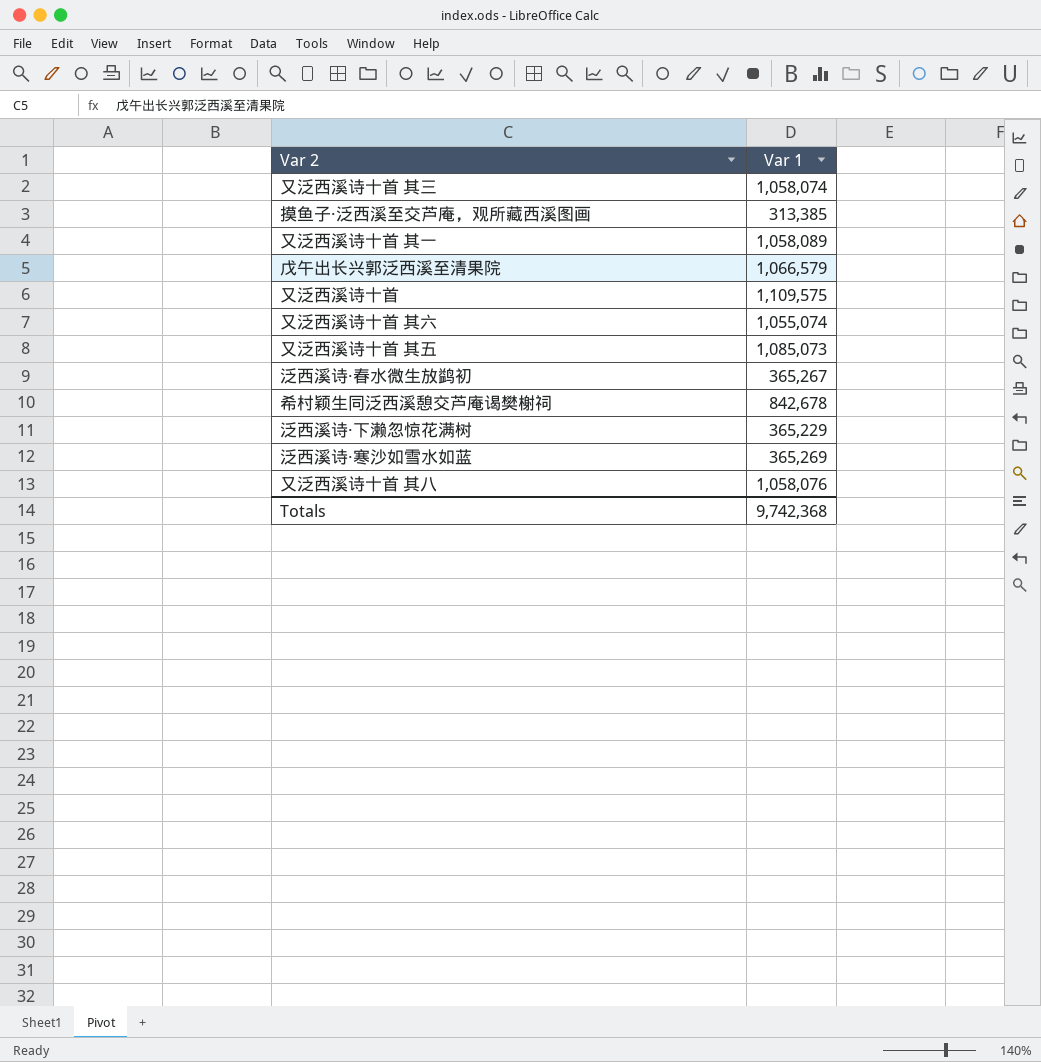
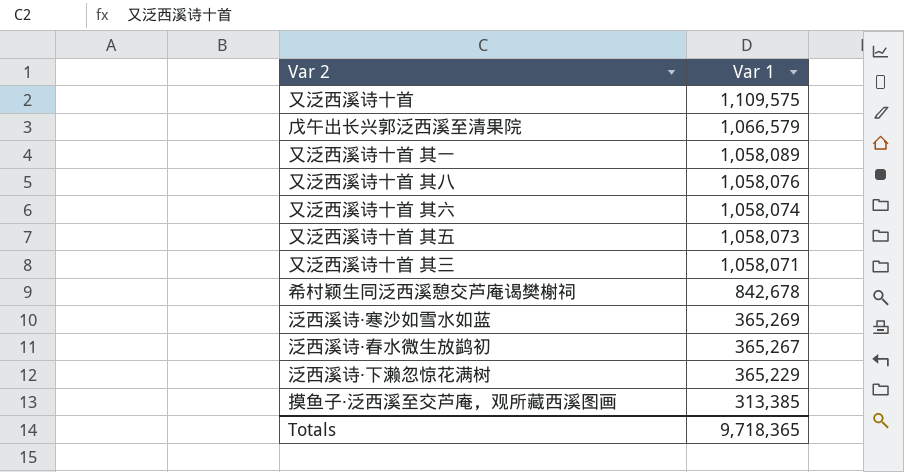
row order: none -> Var 1 descending
又泛西溪诗十首 其六 | Var 1: 1,055,074 -> 1,058,074
又泛西溪诗十首 其五 | Var 1: 1,085,073 -> 1,058,073
又泛西溪诗十首 其三 | Var 1: 1,058,074 -> 1,058,071
Totals | Var 1: 9,742,368 -> 9,718,365

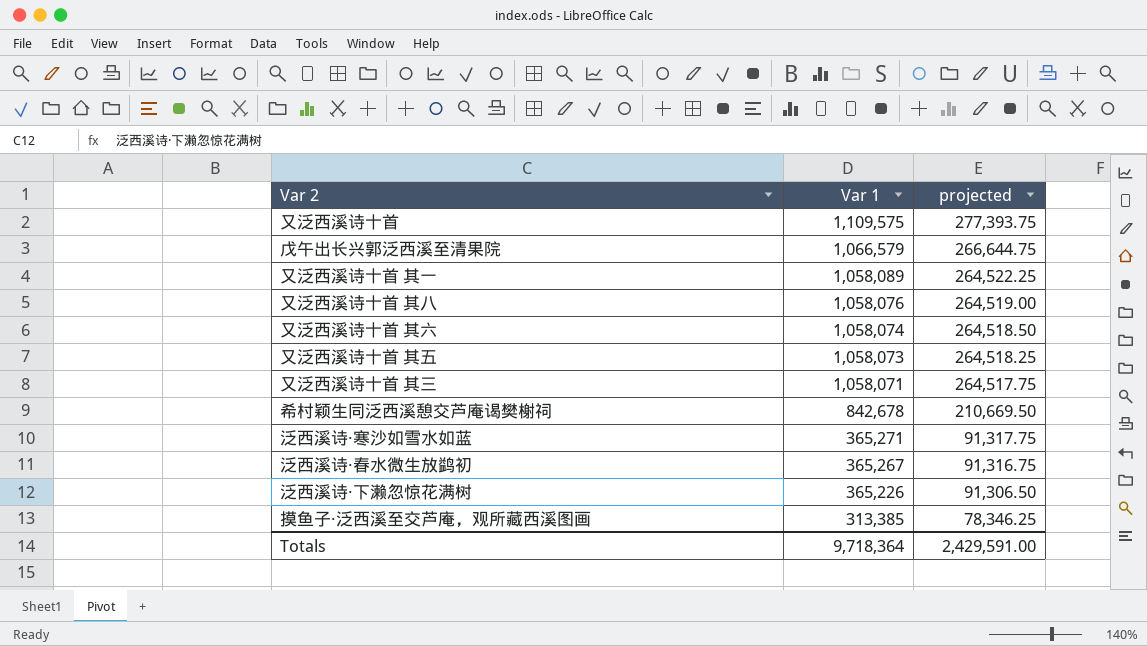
column projected | formula: none -> [Var 1] * 0.25
泛西溪诗·寒沙如雪水如蓝 | Var 1: 365,269 -> 365,271
泛西溪诗·下濑忽惊花满树 | Var 1: 365,229 -> 365,226
Totals | Var 1: 9,718,365 -> 9,718,364

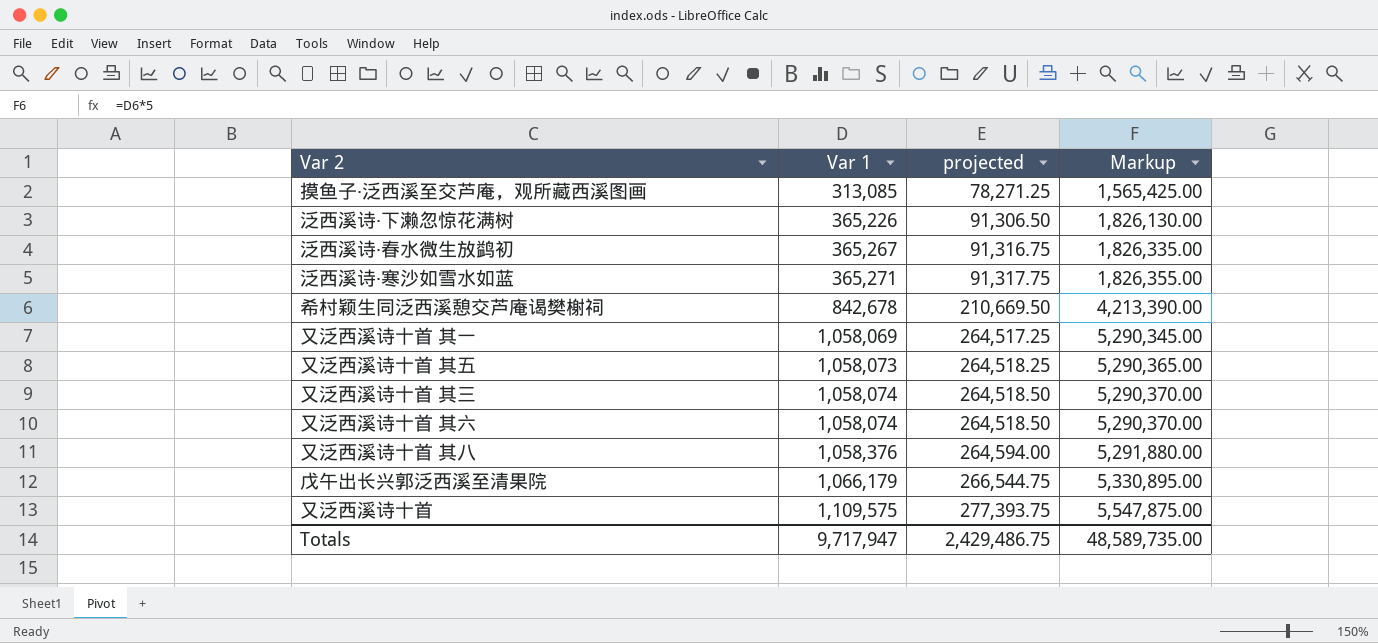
row order: Var 1 descending -> Var 1 ascending
column Markup | formula: none -> [Var 1] * 5
摸鱼子·泛西溪至交芦庵，观所藏西溪图画 | Var 1: 313,385 -> 313,085
摸鱼子·泛西溪至交芦庵，观所藏西溪图画 | projected: 78,346.25 -> 78,271.25
又泛西溪诗十首 其一 | Var 1: 1,058,089 -> 1,058,069
又泛西溪诗十首 其一 | projected: 264,522.25 -> 264,517.25
又泛西溪诗十首 其三 | Var 1: 1,058,071 -> 1,058,074
又泛西溪诗十首 其三 | projected: 264,517.75 -> 264,518.50
又泛西溪诗十首 其八 | Var 1: 1,058,076 -> 1,058,376
又泛西溪诗十首 其八 | projected: 264,519.00 -> 264,594.00
戊午出长兴郭泛西溪至清果院 | Var 1: 1,066,579 -> 1,066,179
戊午出长兴郭泛西溪至清果院 | projected: 266,644.75 -> 266,544.75
Totals | Var 1: 9,718,364 -> 9,717,947
Totals | projected: 2,429,591.00 -> 2,429,486.75

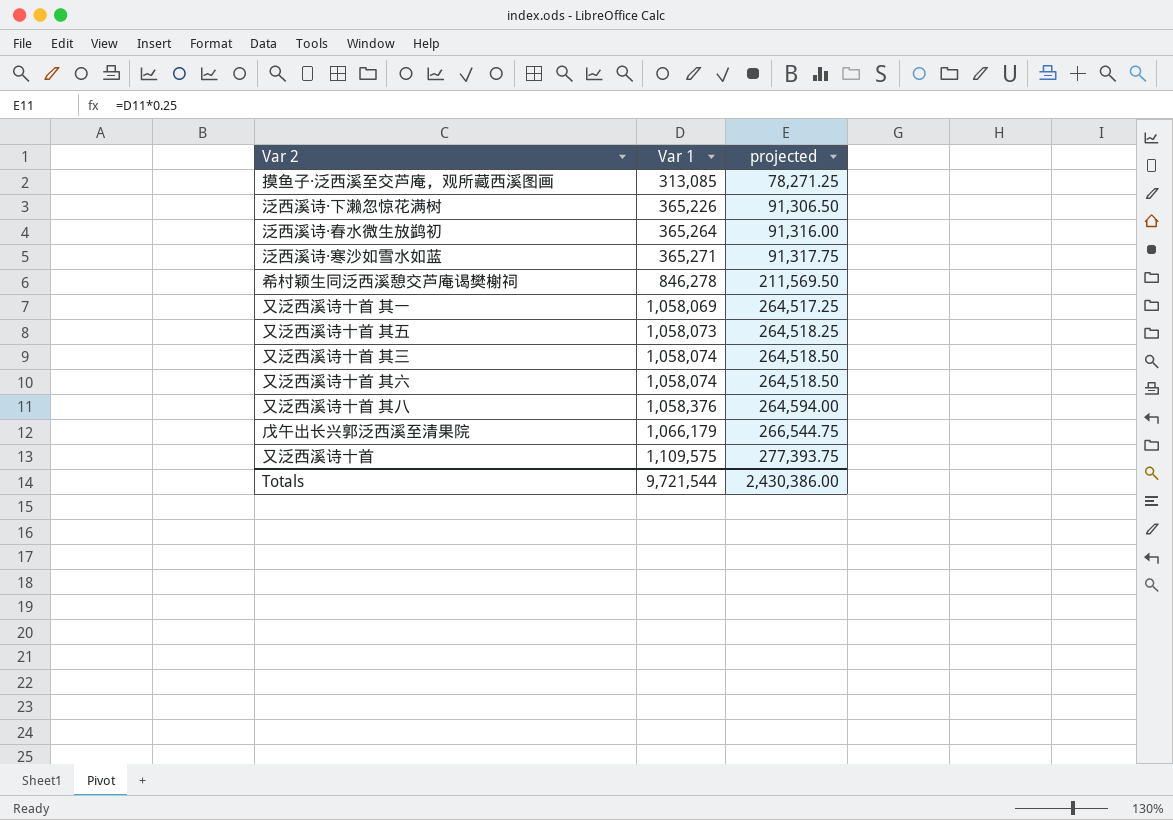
column Markup | formula: [Var 1] * 5 -> none
泛西溪诗·春水微生放鹢初 | Var 1: 365,267 -> 365,264
泛西溪诗·春水微生放鹢初 | projected: 91,316.75 -> 91,316.00
希村颖生同泛西溪憩交芦庵谒樊榭祠 | Var 1: 842,678 -> 846,278
希村颖生同泛西溪憩交芦庵谒樊榭祠 | projected: 210,669.50 -> 211,569.50
Totals | Var 1: 9,717,947 -> 9,721,544
Totals | projected: 2,429,486.75 -> 2,430,386.00

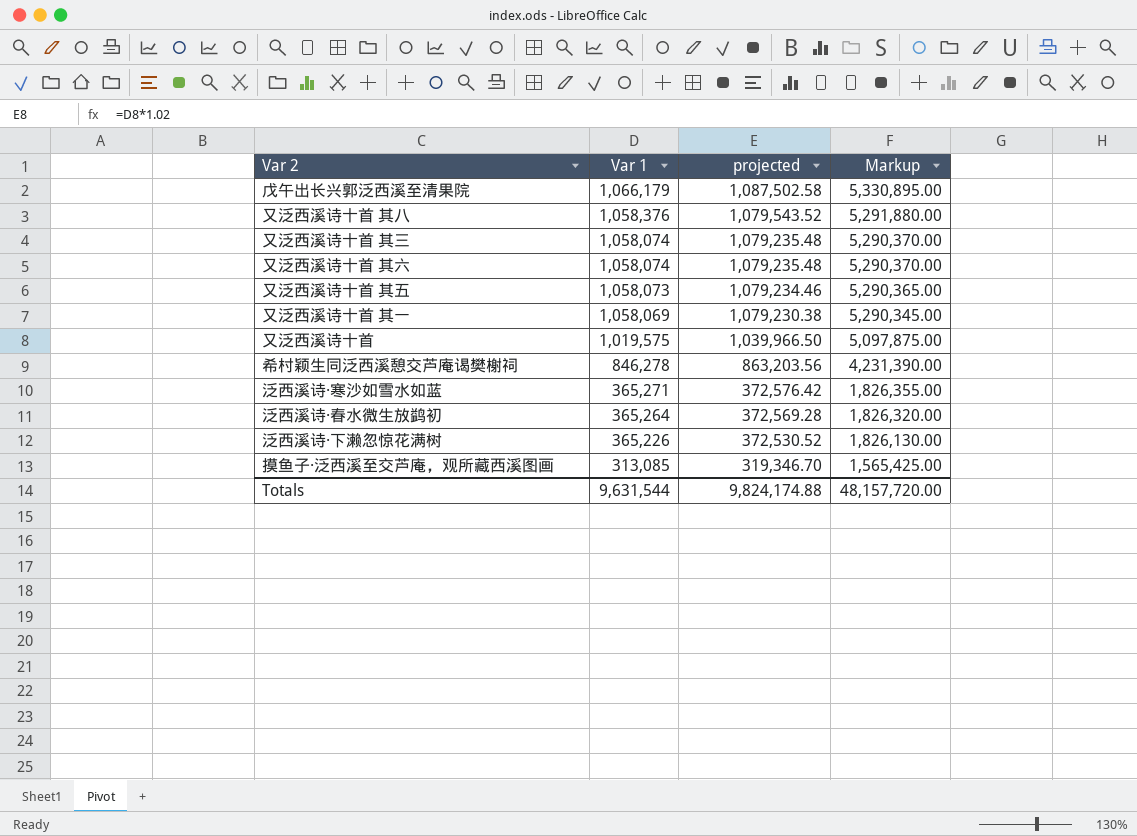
row order: Var 1 ascending -> Var 1 descending
column projected | formula: [Var 1] * 0.25 -> [Var 1] * 1.02
column Markup | formula: none -> [Var 1] * 5
又泛西溪诗十首 | Var 1: 1,109,575 -> 1,019,575
Totals | Var 1: 9,721,544 -> 9,631,544
Totals | projected: 2,430,386.00 -> 9,824,174.88

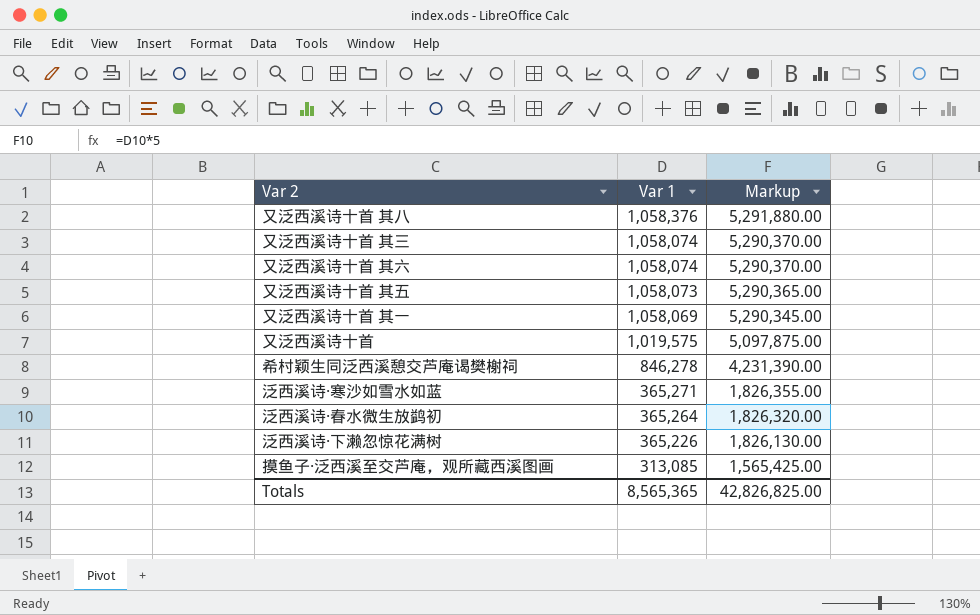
column projected | formula: [Var 1] * 1.02 -> none
row 戊午出长兴郭泛西溪至清果院: 1,066,179 | 1,087,502.58 | 5,330,895.00 -> none
Totals | Var 1: 9,631,544 -> 8,565,365
Totals | Markup: 48,157,720.00 -> 42,826,825.00

